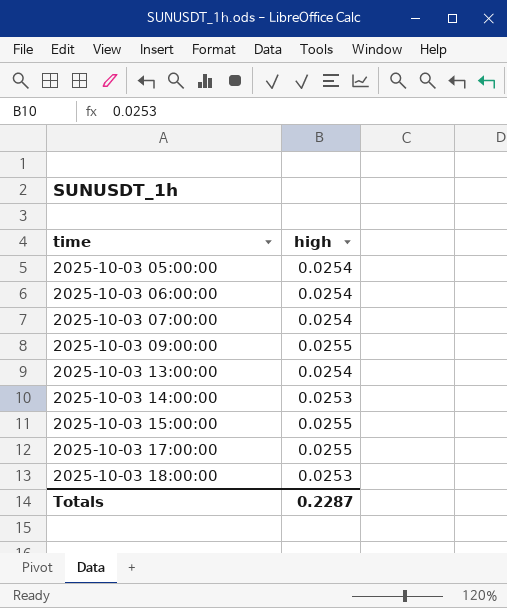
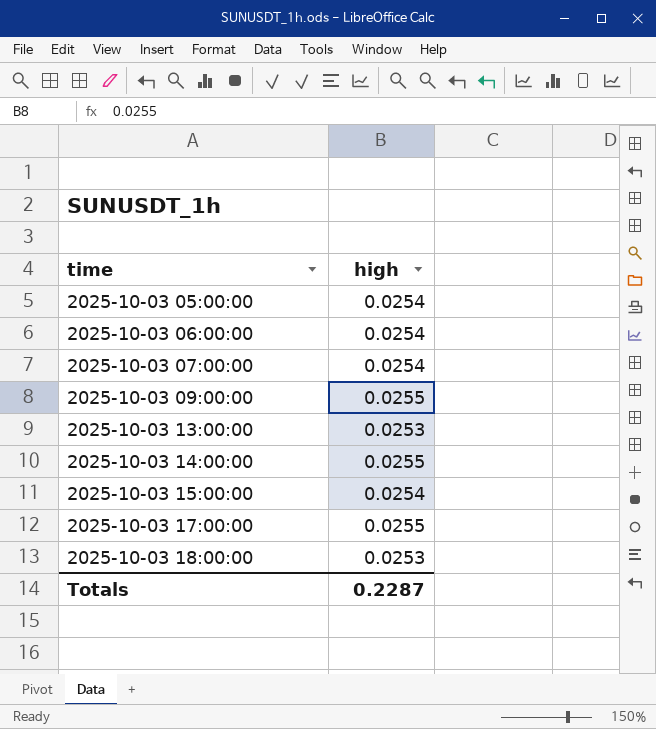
2025-10-03 13:00:00 | high: 0.0254 -> 0.0253
2025-10-03 14:00:00 | high: 0.0253 -> 0.0255
2025-10-03 15:00:00 | high: 0.0255 -> 0.0254

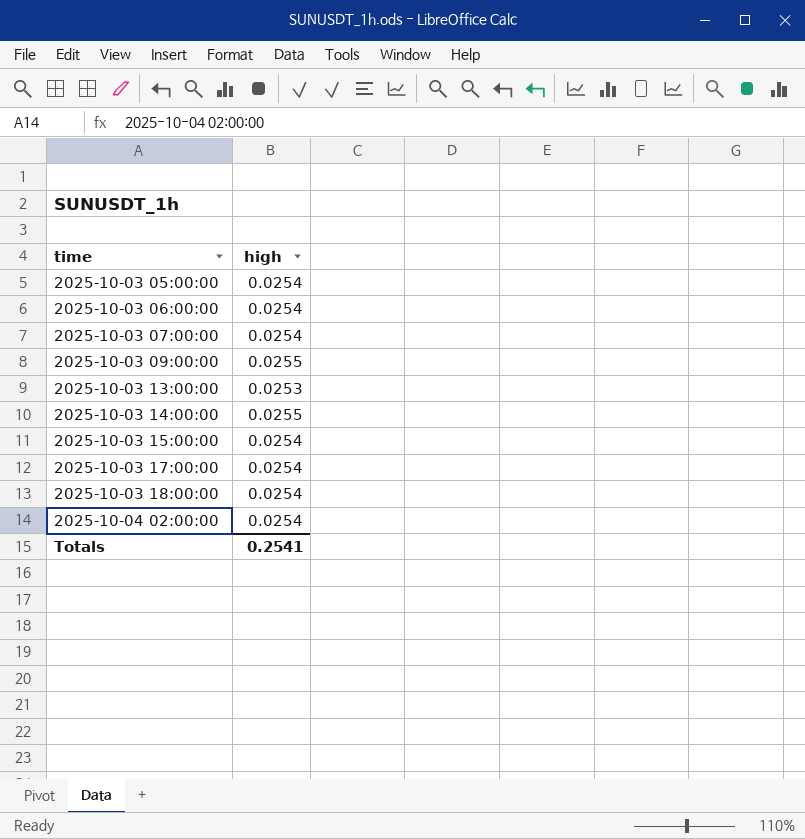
2025-10-03 17:00:00 | high: 0.0255 -> 0.0254
2025-10-03 18:00:00 | high: 0.0253 -> 0.0254
row 2025-10-04 02:00:00: none -> 0.0254
Totals | high: 0.2287 -> 0.2541

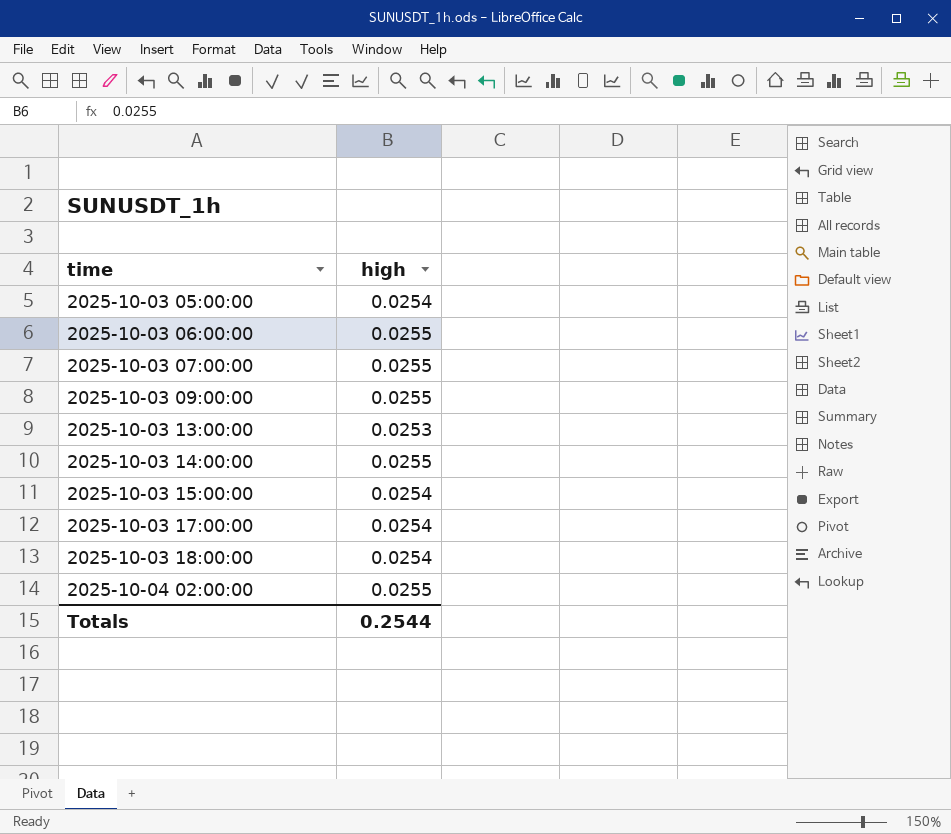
2025-10-03 06:00:00 | high: 0.0254 -> 0.0255
2025-10-03 07:00:00 | high: 0.0254 -> 0.0255
2025-10-04 02:00:00 | high: 0.0254 -> 0.0255
Totals | high: 0.2541 -> 0.2544

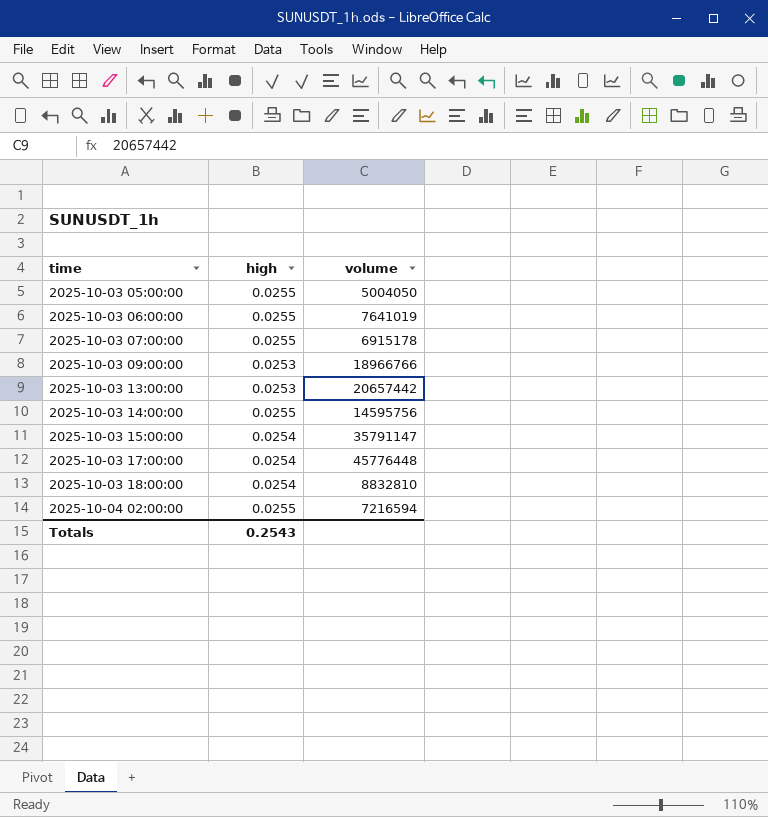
column volume | position: none -> 3
2025-10-03 05:00:00 | high: 0.0254 -> 0.0255
2025-10-03 09:00:00 | high: 0.0255 -> 0.0253
Totals | high: 0.2544 -> 0.2543

